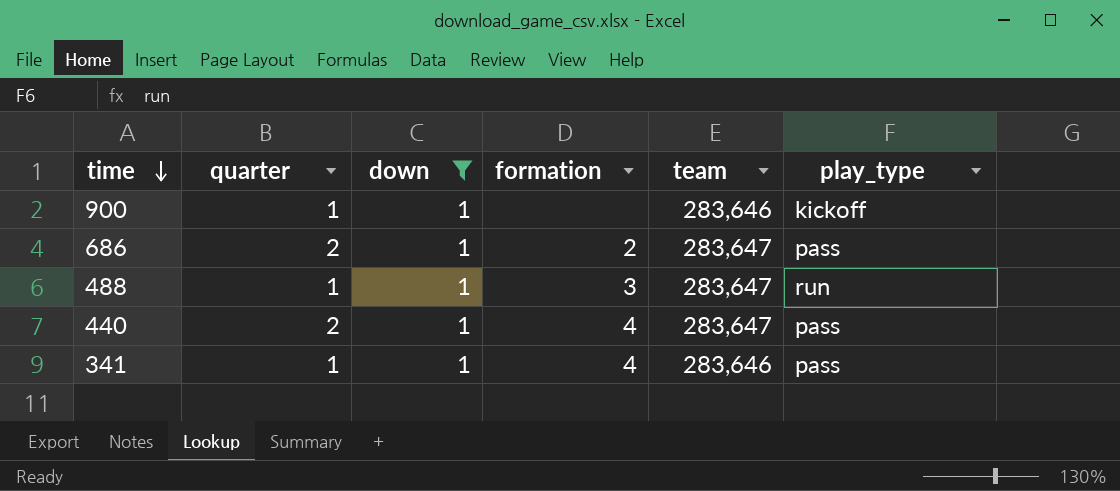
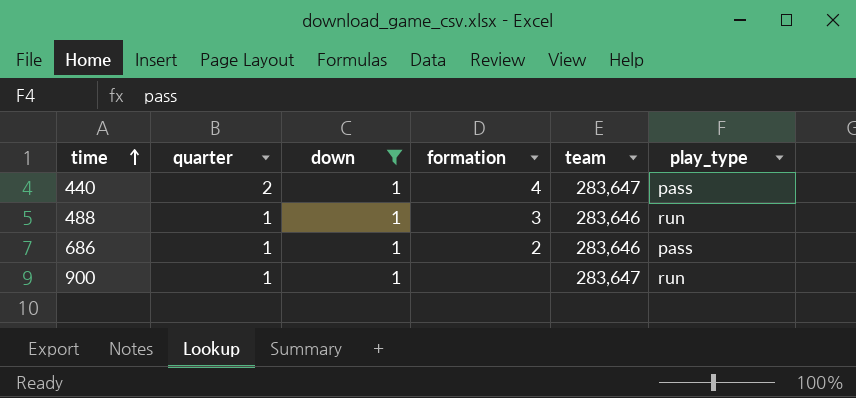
row order: time descending -> time ascending
row 341: 1 | 1 | 4 | 283,646 | pass -> none
488 | team: 283,647 -> 283,646
686 | quarter: 2 -> 1
686 | team: 283,647 -> 283,646
900 | team: 283,646 -> 283,647
900 | play_type: kickoff -> run

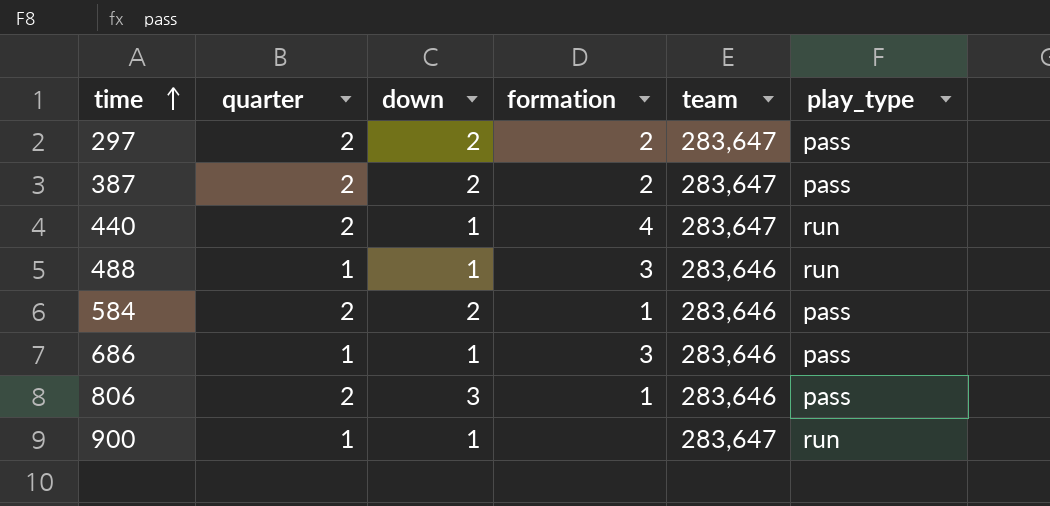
filter: down = 1 -> none
440 | play_type: pass -> run
686 | formation: 2 -> 3

